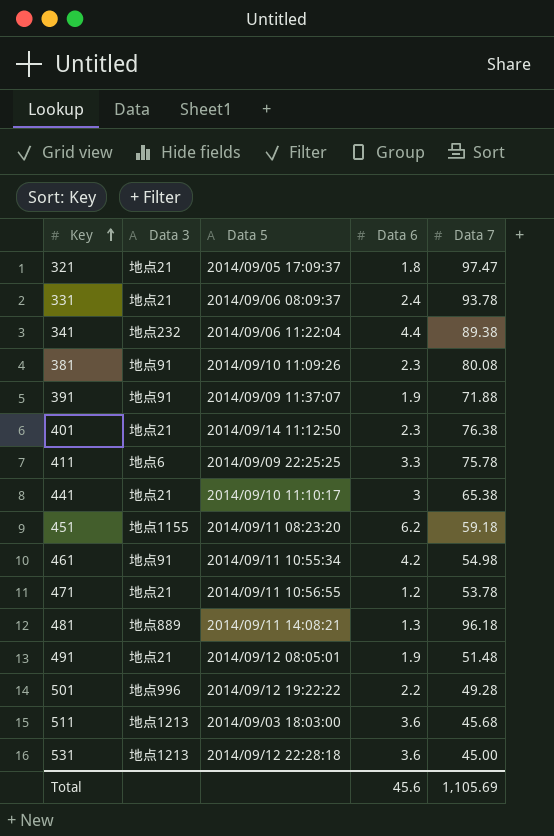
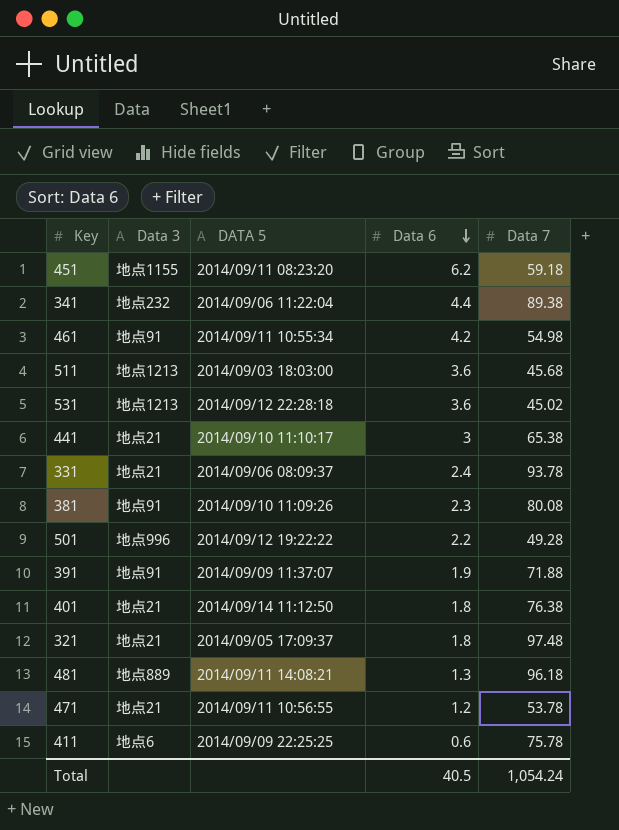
row order: Key ascending -> Data 6 descending
column name: Data 5 -> DATA 5
row 491: 地点21 | 2014/09/12 08:05:01 | 1.9 | 51.48 -> none
531 | Data 7: 45.00 -> 45.02
401 | Data 6: 2.3 -> 1.8
321 | Data 7: 97.47 -> 97.48
411 | Data 6: 3.3 -> 0.6
Total | Data 6: 45.6 -> 40.5
Total | Data 7: 1,105.69 -> 1,054.24

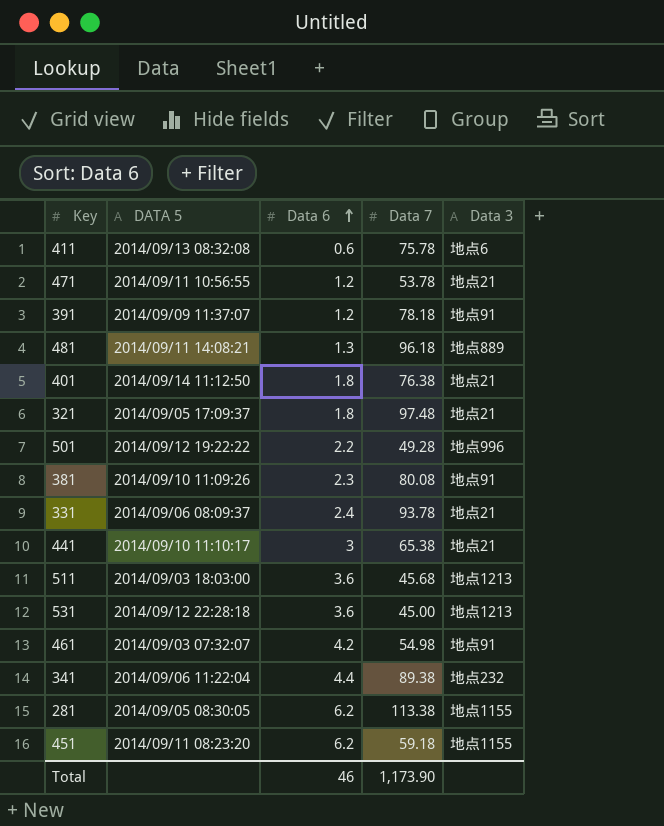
row order: Data 6 descending -> Data 6 ascending
column Data 3 | position: 2 -> 5
411 | DATA 5: 2014/09/09 22:25:25 -> 2014/09/13 08:32:08
391 | Data 6: 1.9 -> 1.2
391 | Data 7: 71.88 -> 78.18
531 | Data 7: 45.02 -> 45.00
461 | DATA 5: 2014/09/11 10:55:34 -> 2014/09/03 07:32:07
row 281: none -> 2014/09/05 08:30:05 | 6.2 | 113.38 | 地点1155
Total | Data 6: 40.5 -> 46
Total | Data 7: 1,054.24 -> 1,173.90

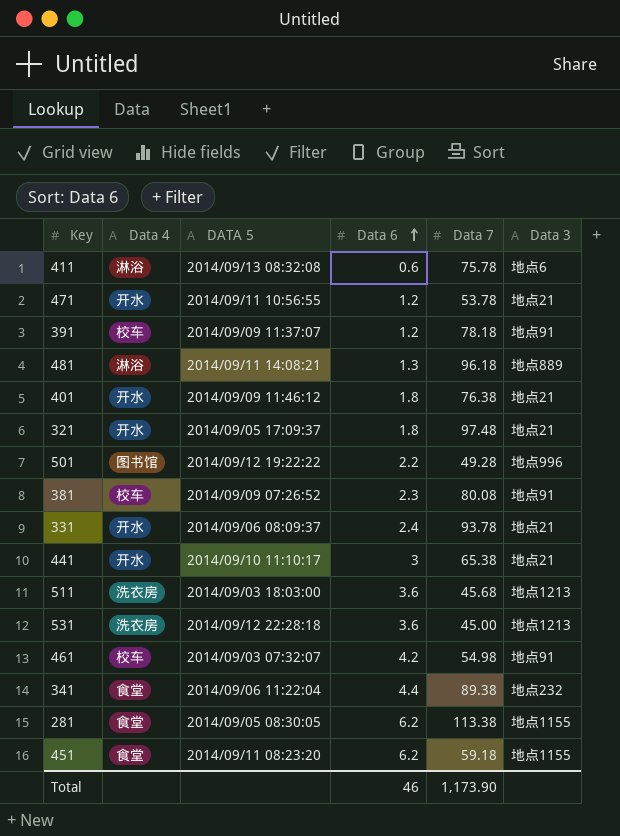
column Data 4 | position: none -> 2
401 | DATA 5: 2014/09/14 11:12:50 -> 2014/09/09 11:46:12
381 | DATA 5: 2014/09/10 11:09:26 -> 2014/09/09 07:26:52

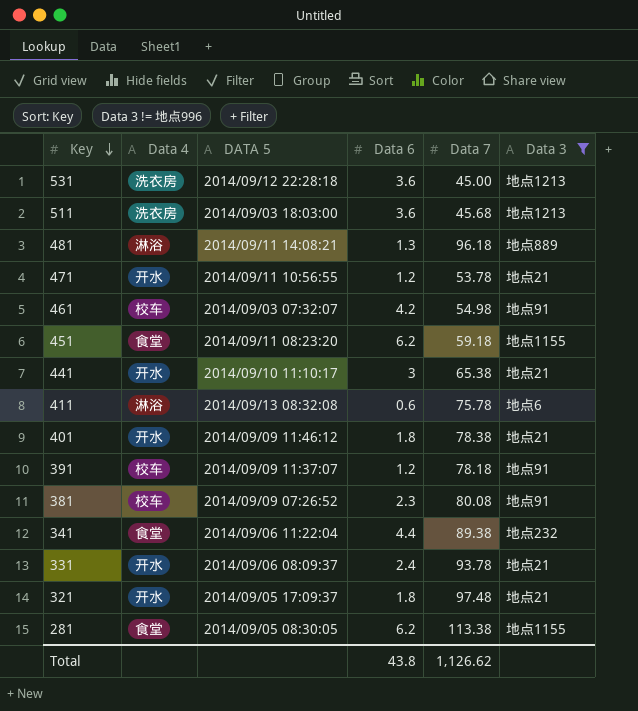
filter: none -> Data 3 != 地点996
row order: Data 6 ascending -> Key descending
401 | Data 7: 76.38 -> 78.38
Total | Data 6: 46 -> 43.8
Total | Data 7: 1,173.90 -> 1,126.62

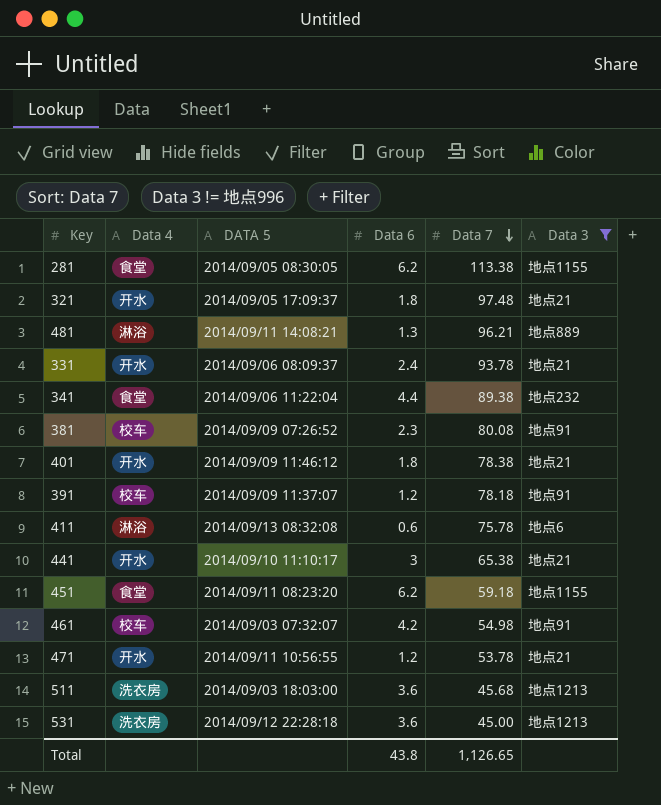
row order: Key descending -> Data 7 descending
481 | Data 7: 96.18 -> 96.21
Total | Data 7: 1,126.62 -> 1,126.65

